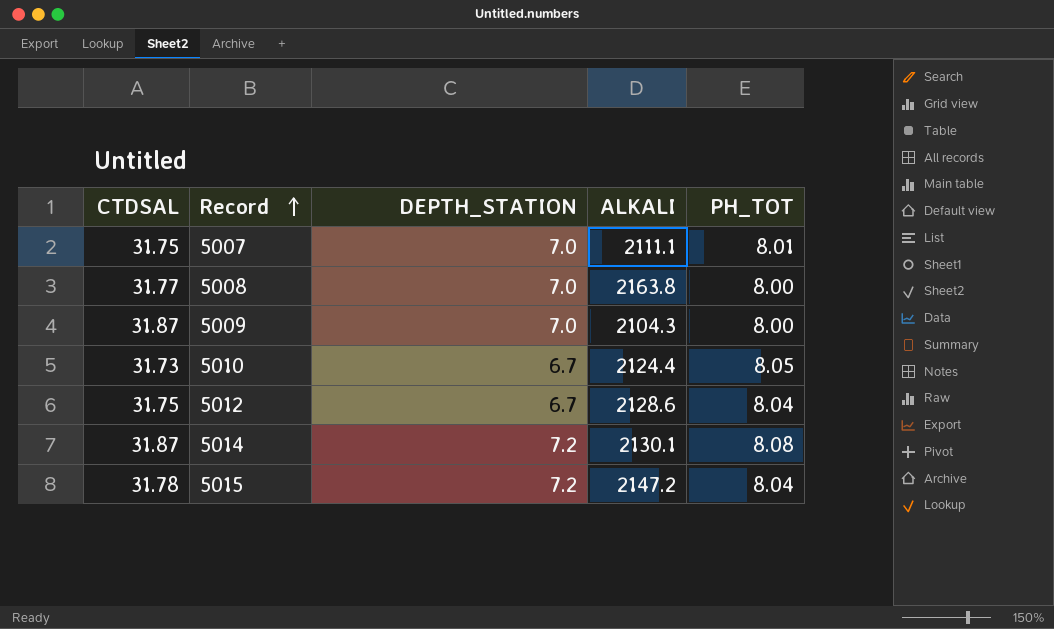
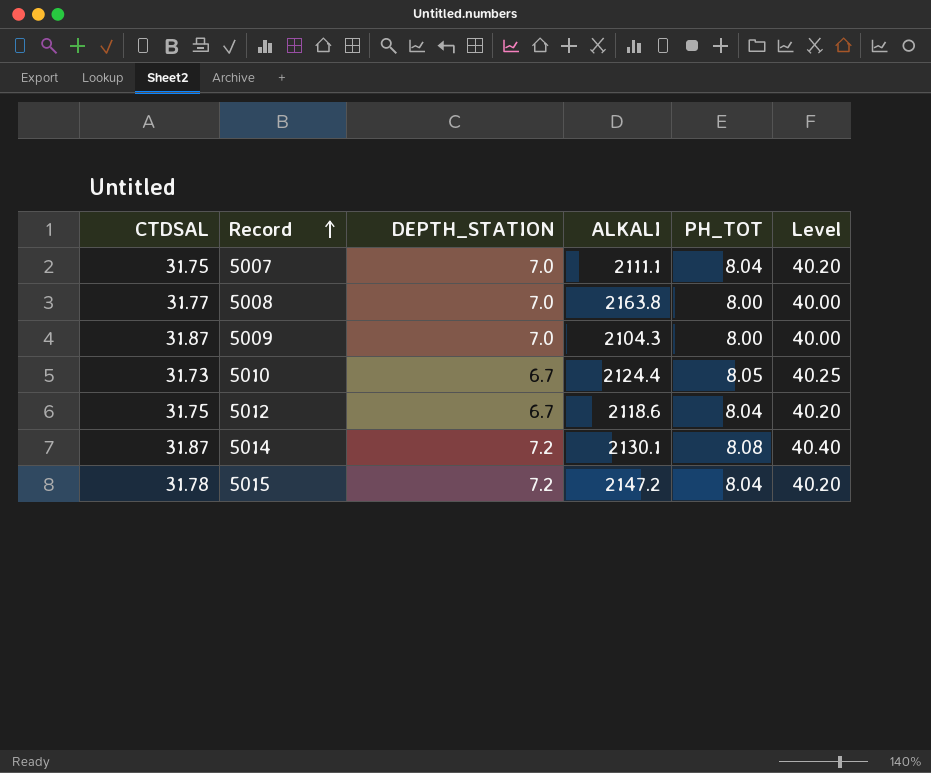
column Level | formula: none -> [PH_TOT] * 5
5007 | PH_TOT: 8.01 -> 8.04
5012 | ALKALI: 2128.6 -> 2118.6

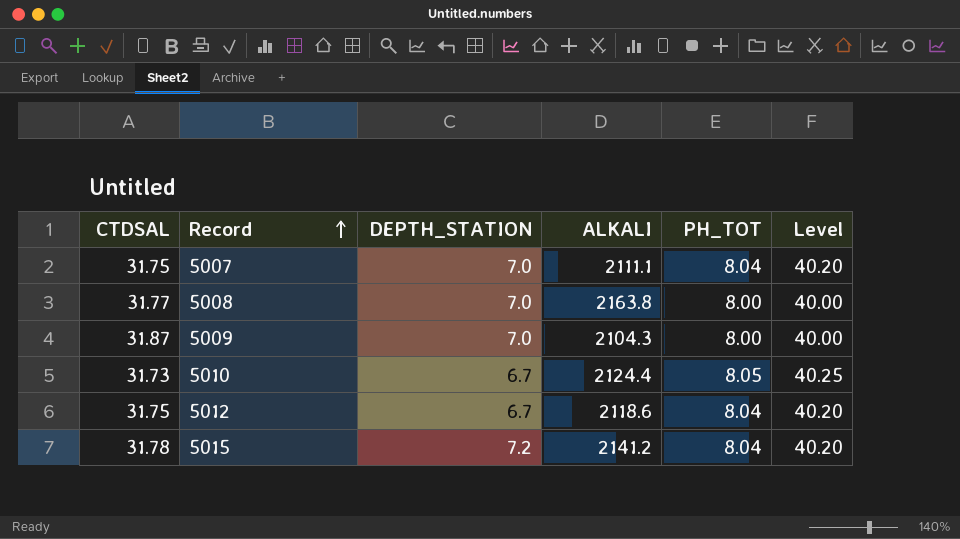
row 5014: 31.87 | 7.2 | 2130.1 | 8.08 | 40.40 -> none
5015 | ALKALI: 2147.2 -> 2141.2

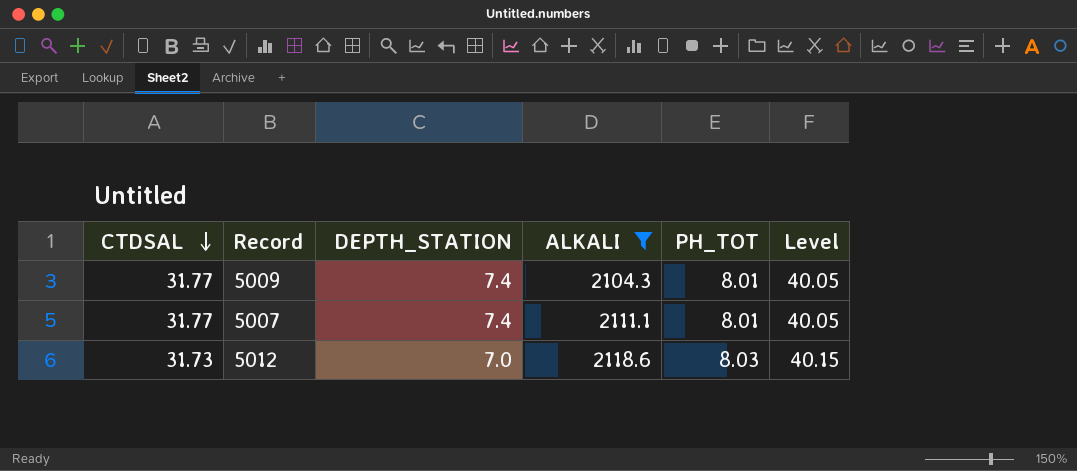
filter: none -> ALKALI <= 2118.6
row order: Record ascending -> CTDSAL descending
5009 | CTDSAL: 31.87 -> 31.77
5009 | DEPTH_STATION: 7.0 -> 7.4
5009 | PH_TOT: 8.00 -> 8.01
5009 | Level: 40.00 -> 40.05
5007 | CTDSAL: 31.75 -> 31.77
5007 | DEPTH_STATION: 7.0 -> 7.4
5007 | PH_TOT: 8.04 -> 8.01
5007 | Level: 40.20 -> 40.05
5012 | CTDSAL: 31.75 -> 31.73
5012 | DEPTH_STATION: 6.7 -> 7.0
5012 | PH_TOT: 8.04 -> 8.03
5012 | Level: 40.20 -> 40.15

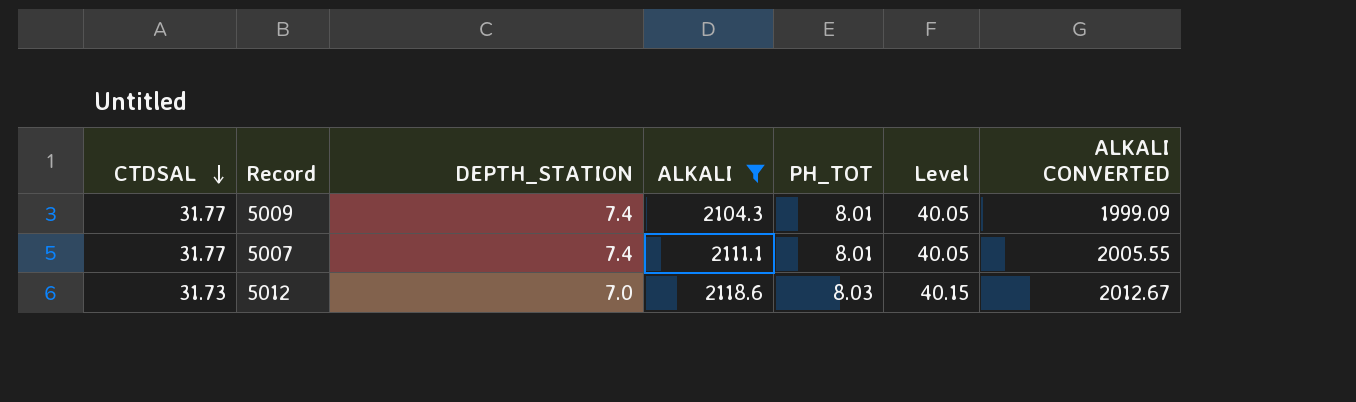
column ALKALI CONVERTED | formula: none -> [ALKALI] * 0.95

